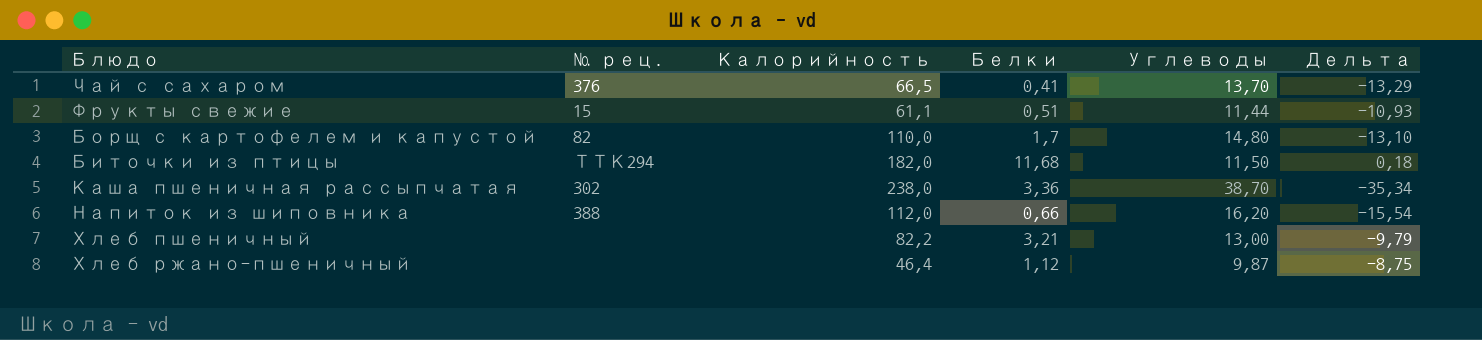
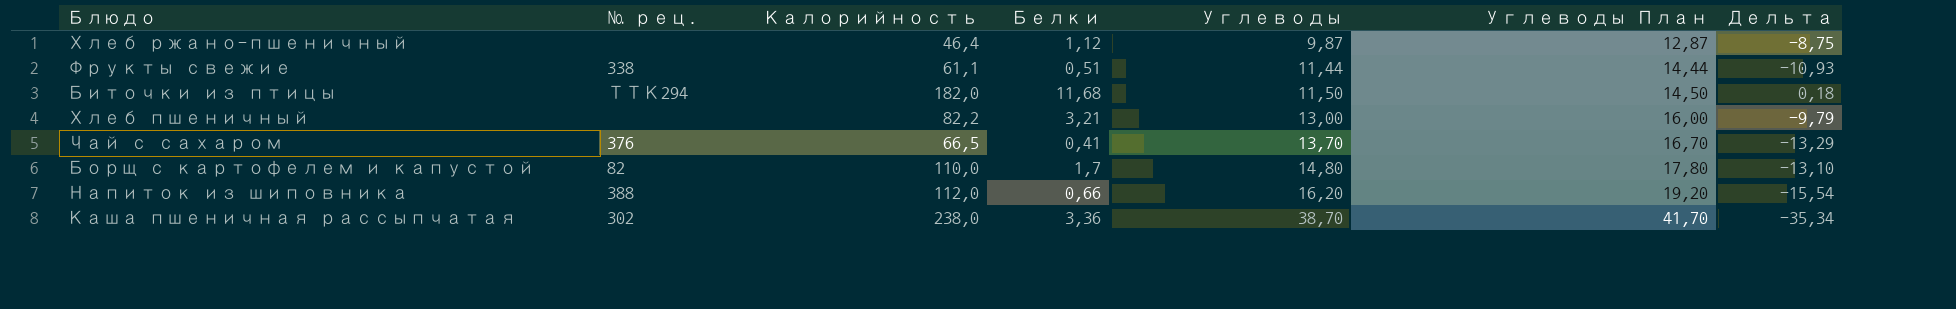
row order: none -> Углеводы ascending
column Углеводы План | formula: none -> [Углеводы] + 3
Фрукты свежие | № рец.: 15 -> 338

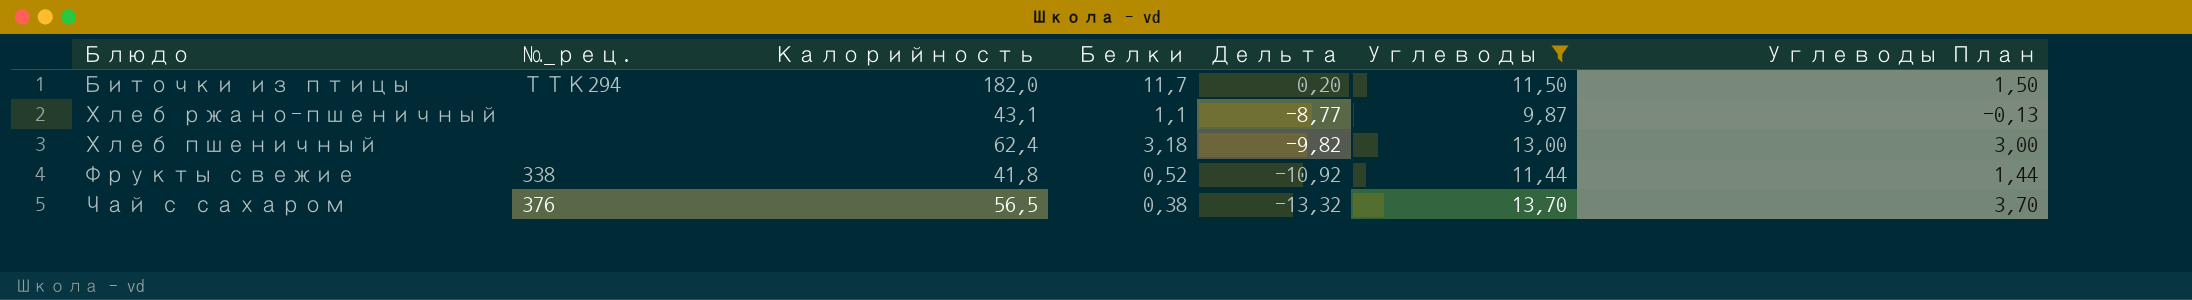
filter: none -> Углеводы <= 13,70
row order: Углеводы ascending -> Дельта descending
column name: № рец. -> №_рец.
column Дельта | position: 7 -> 5
column Углеводы План | formula: [Углеводы] + 3 -> [Углеводы] - 10
Биточки из птицы | Белки: 11,68 -> 11,7
Биточки из птицы | Дельта: 0,18 -> 0,20
Хлеб ржано-пшеничный | Калорийность: 46,4 -> 43,1
Хлеб ржано-пшеничный | Белки: 1,12 -> 1,1
Хлеб ржано-пшеничный | Дельта: -8,75 -> -8,77
Хлеб пшеничный | Калорийность: 82,2 -> 62,4
Хлеб пшеничный | Белки: 3,21 -> 3,18
Хлеб пшеничный | Дельта: -9,79 -> -9,82
Фрукты свежие | Калорийность: 61,1 -> 41,8
Фрукты свежие | Белки: 0,51 -> 0,52
Фрукты свежие | Дельта: -10,93 -> -10,92
Чай с сахаром | Калорийность: 66,5 -> 56,5
Чай с сахаром | Белки: 0,41 -> 0,38
Чай с сахаром | Дельта: -13,29 -> -13,32

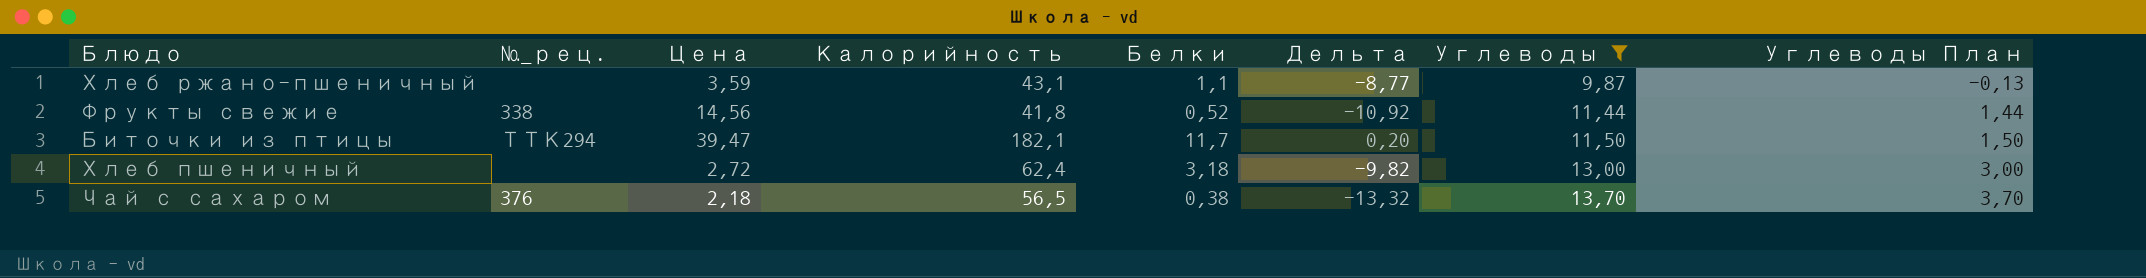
row order: Дельта descending -> Углеводы ascending
column Цена | position: none -> 3
Биточки из птицы | Калорийность: 182,0 -> 182,1

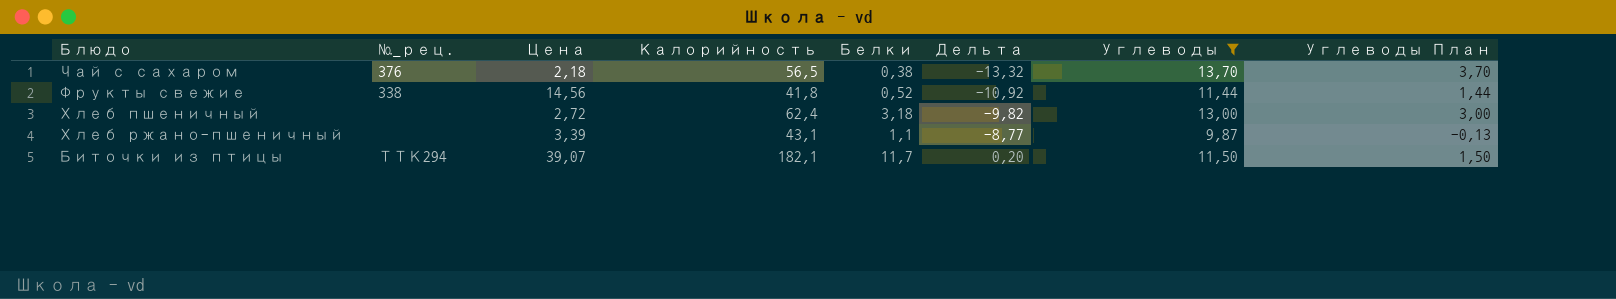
row order: Углеводы ascending -> Дельта ascending
Хлеб ржано-пшеничный | Цена: 3,59 -> 3,39
Биточки из птицы | Цена: 39,47 -> 39,07

